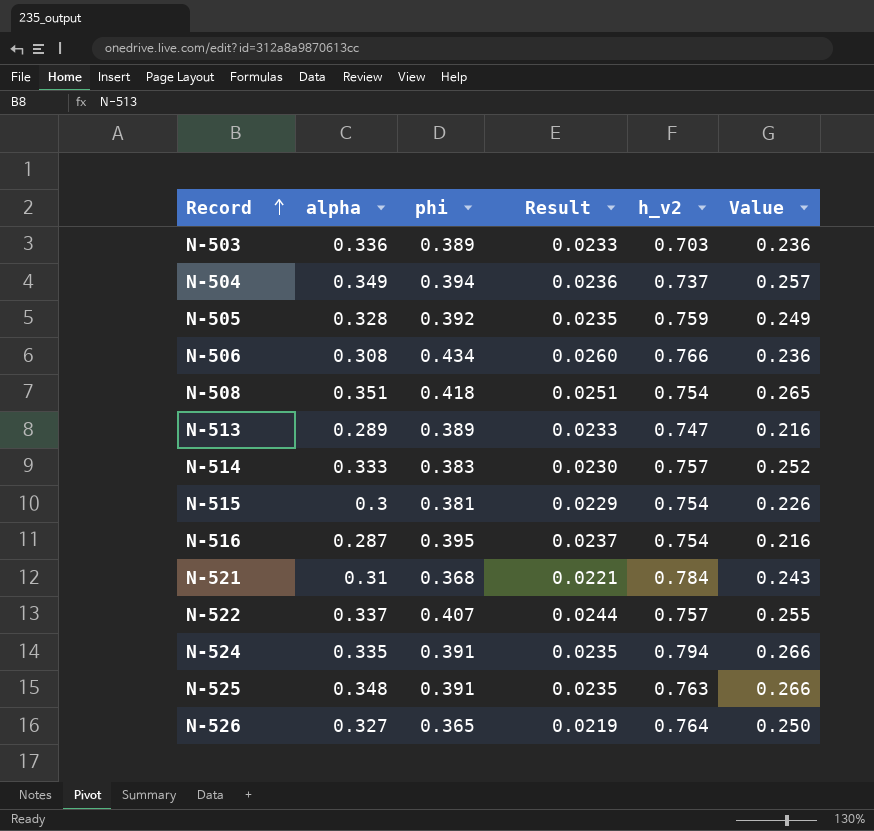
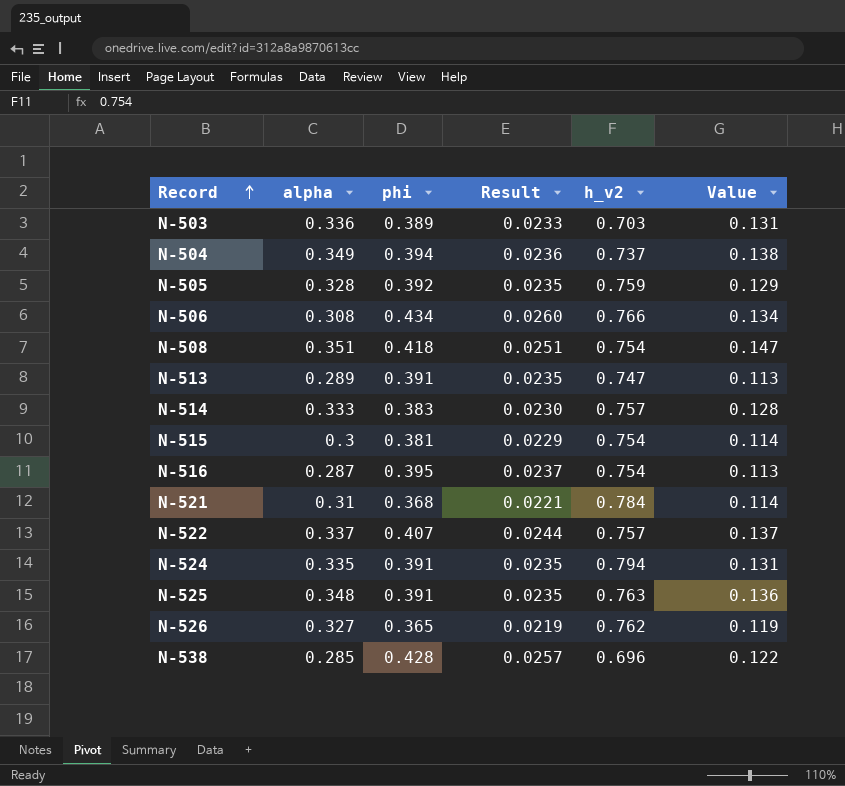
column Value | formula: [alpha] * [h_v2] -> [alpha] * [phi]
N-513 | phi: 0.389 -> 0.391
N-513 | Result: 0.0233 -> 0.0235
N-526 | h_v2: 0.764 -> 0.762
row N-538: none -> 0.285 | 0.428 | 0.0257 | 0.696 | 0.122

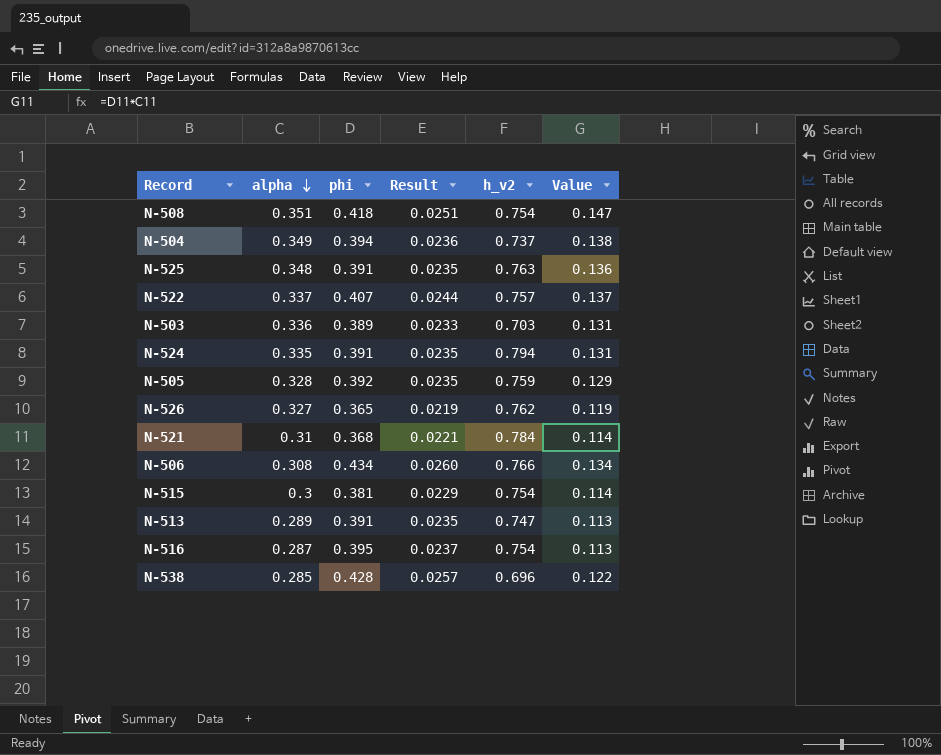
row order: Record ascending -> alpha descending
row N-514: 0.333 | 0.383 | 0.0230 | 0.757 | 0.128 -> none

